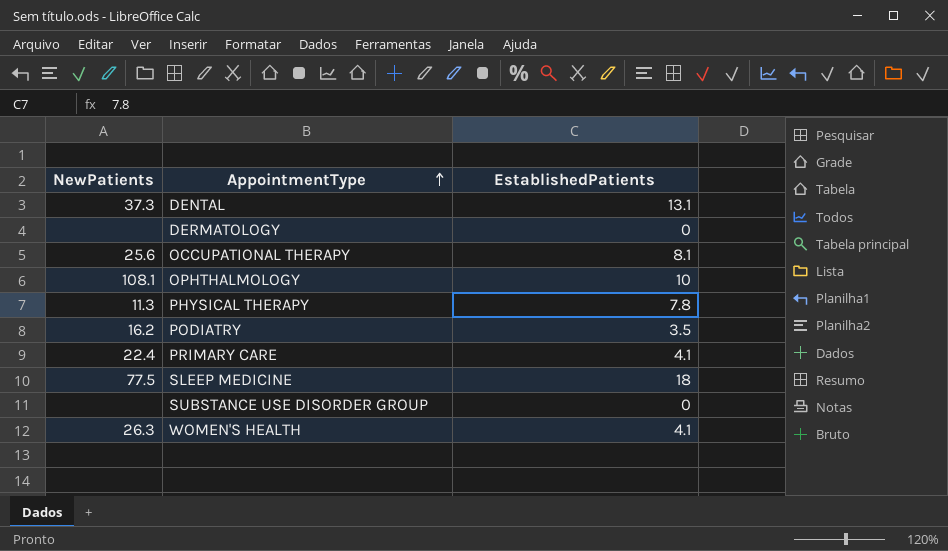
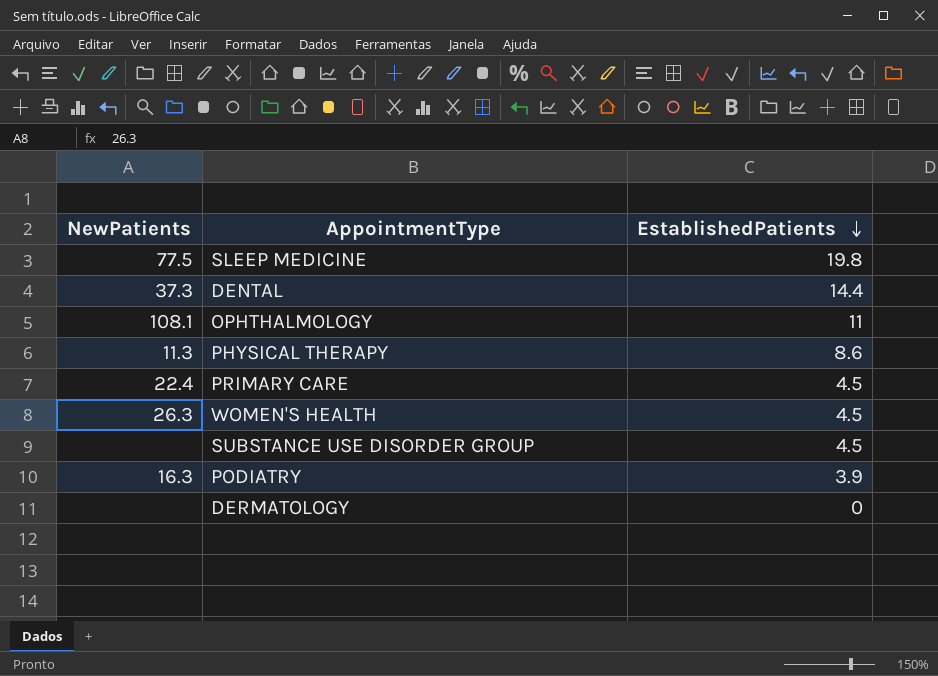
row order: AppointmentType ascending -> EstablishedPatients descending
row OCCUPATIONAL THERAPY: 25.6 | 8.1 -> none
SLEEP MEDICINE | EstablishedPatients: 18 -> 19.8
DENTAL | EstablishedPatients: 13.1 -> 14.4
OPHTHALMOLOGY | EstablishedPatients: 10 -> 11
PHYSICAL THERAPY | EstablishedPatients: 7.8 -> 8.6
PRIMARY CARE | EstablishedPatients: 4.1 -> 4.5
WOMEN'S HEALTH | EstablishedPatients: 4.1 -> 4.5
SUBSTANCE USE DISORDER GROUP | EstablishedPatients: 0 -> 4.5
PODIATRY | NewPatients: 16.2 -> 16.3
PODIATRY | EstablishedPatients: 3.5 -> 3.9

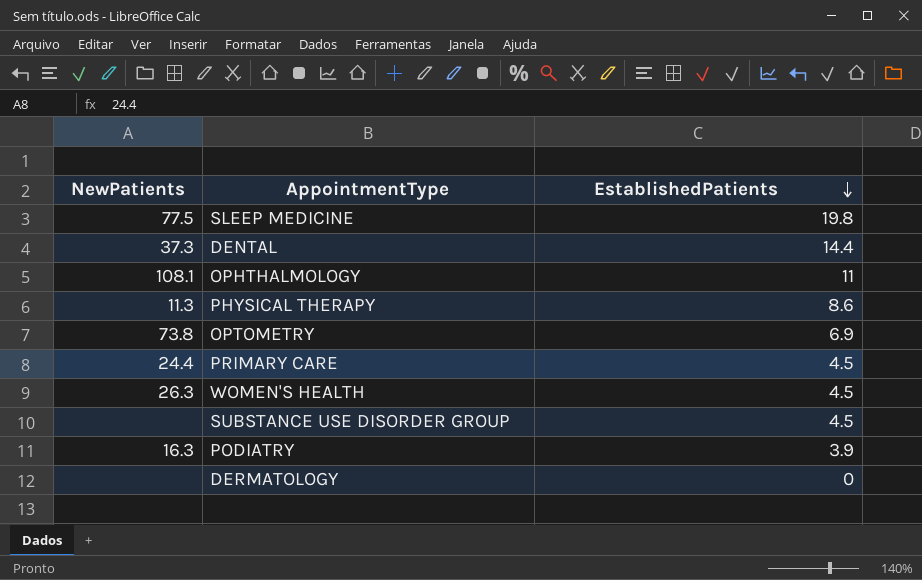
row OPTOMETRY: none -> 73.8 | 6.9
PRIMARY CARE | NewPatients: 22.4 -> 24.4

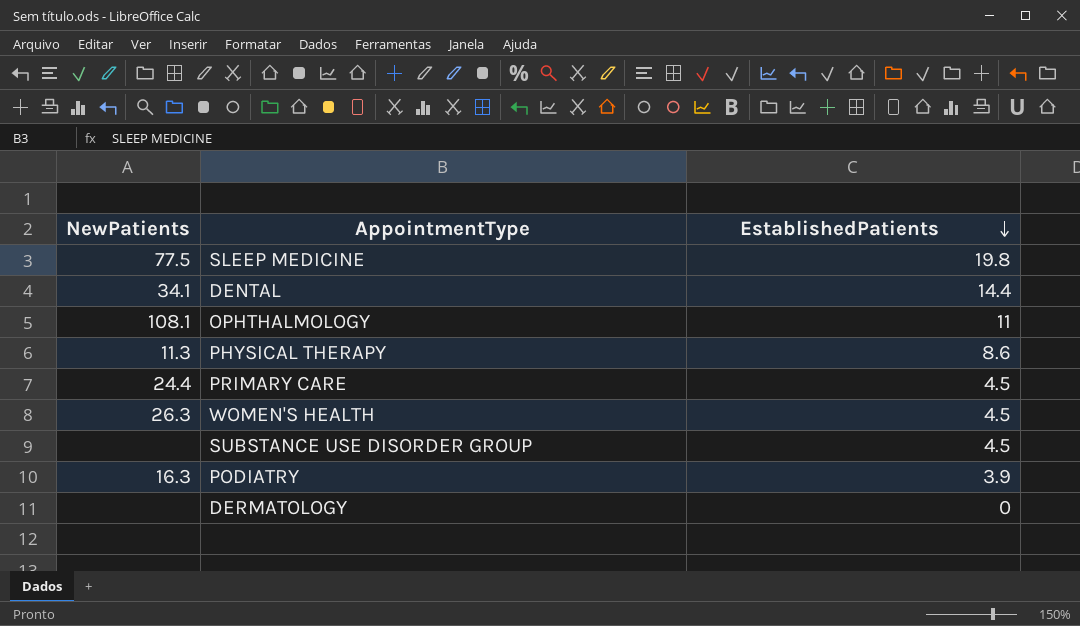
row OPTOMETRY: 73.8 | 6.9 -> none
DENTAL | NewPatients: 37.3 -> 34.1

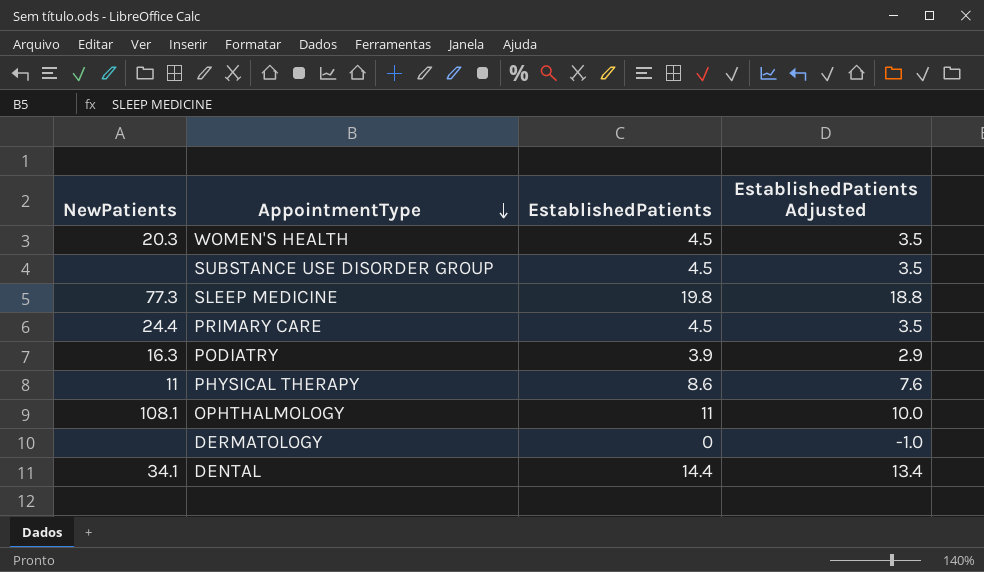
row order: EstablishedPatients descending -> AppointmentType descending
column EstablishedPatients Adjusted | formula: none -> [EstablishedPatients] - 1
WOMEN'S HEALTH | NewPatients: 26.3 -> 20.3
SLEEP MEDICINE | NewPatients: 77.5 -> 77.3
PHYSICAL THERAPY | NewPatients: 11.3 -> 11

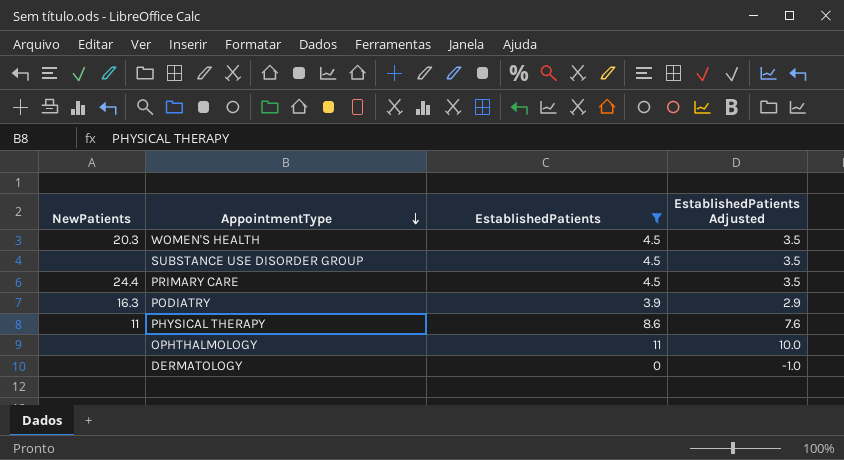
filter: none -> EstablishedPatients <= 11
OPHTHALMOLOGY | NewPatients: 108.1 -> none

